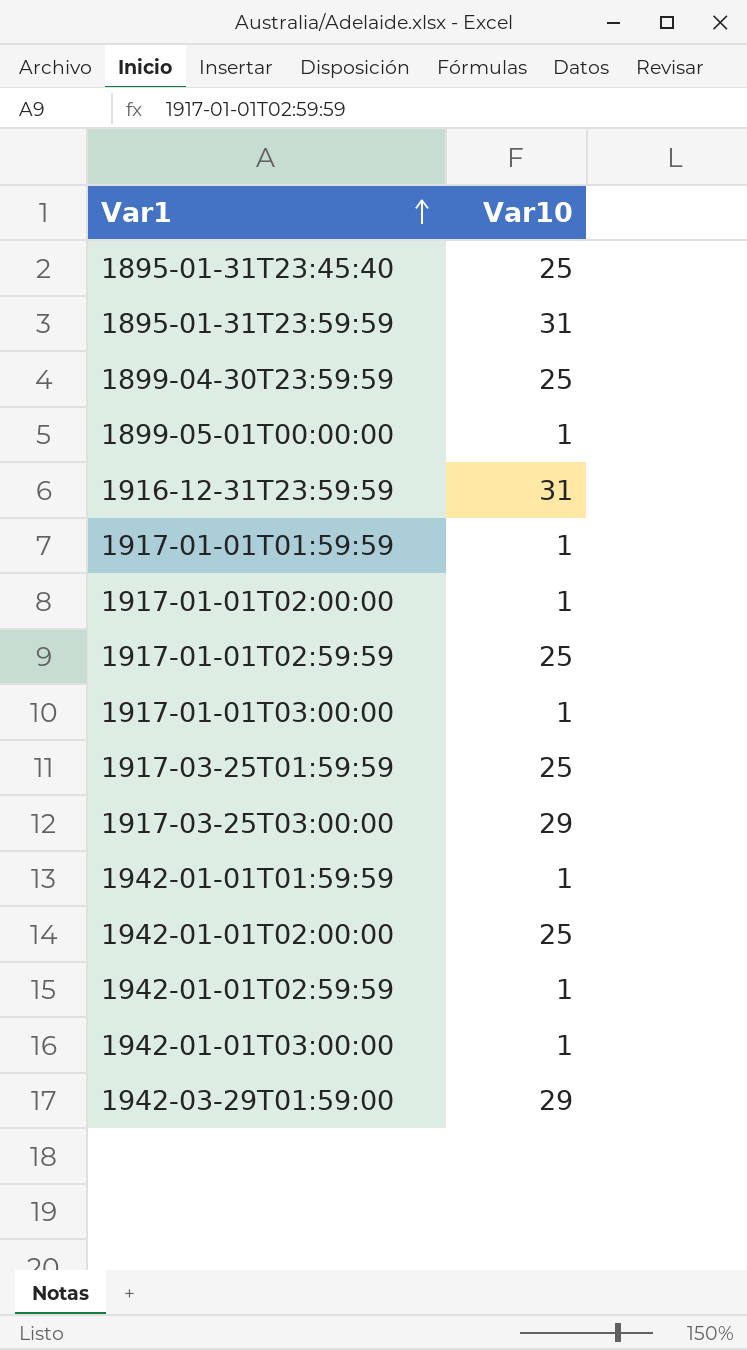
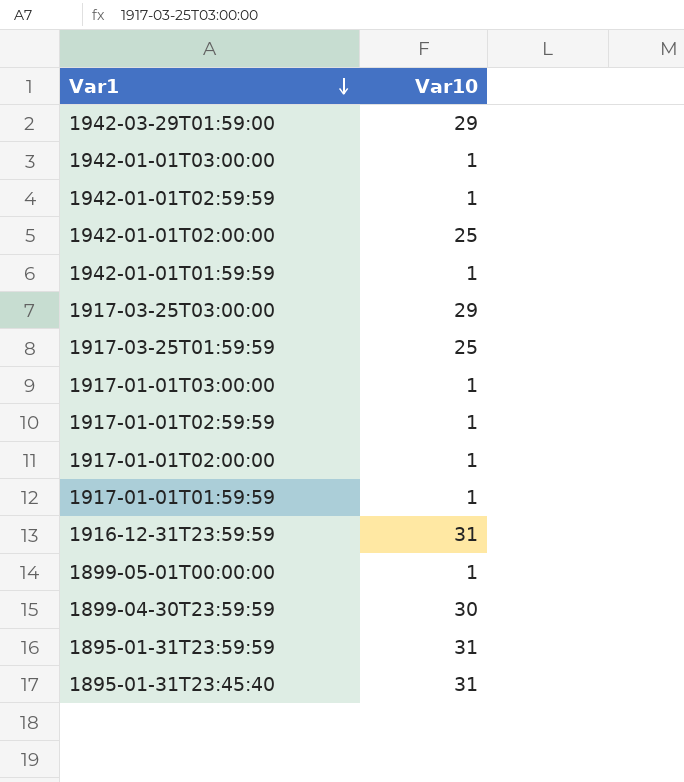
row order: Var1 ascending -> Var1 descending
1917-01-01T02:59:59 | Var10: 25 -> 1
1899-04-30T23:59:59 | Var10: 25 -> 30
1895-01-31T23:45:40 | Var10: 25 -> 31

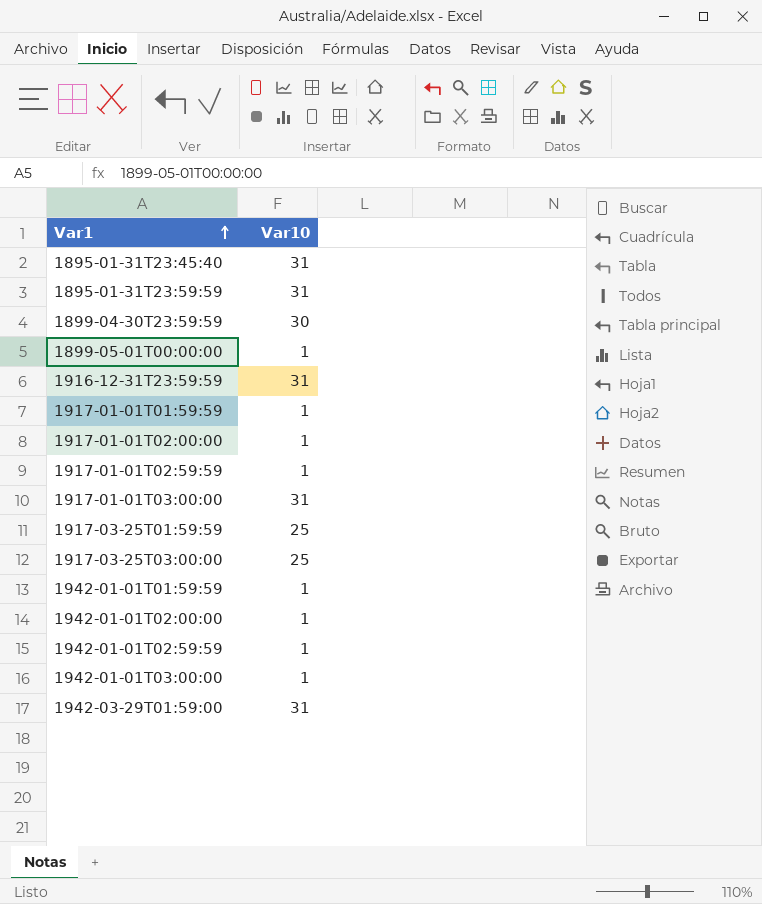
row order: Var1 descending -> Var1 ascending
1917-01-01T03:00:00 | Var10: 1 -> 31
1917-03-25T03:00:00 | Var10: 29 -> 25
1942-01-01T02:00:00 | Var10: 25 -> 1
1942-03-29T01:59:00 | Var10: 29 -> 31

